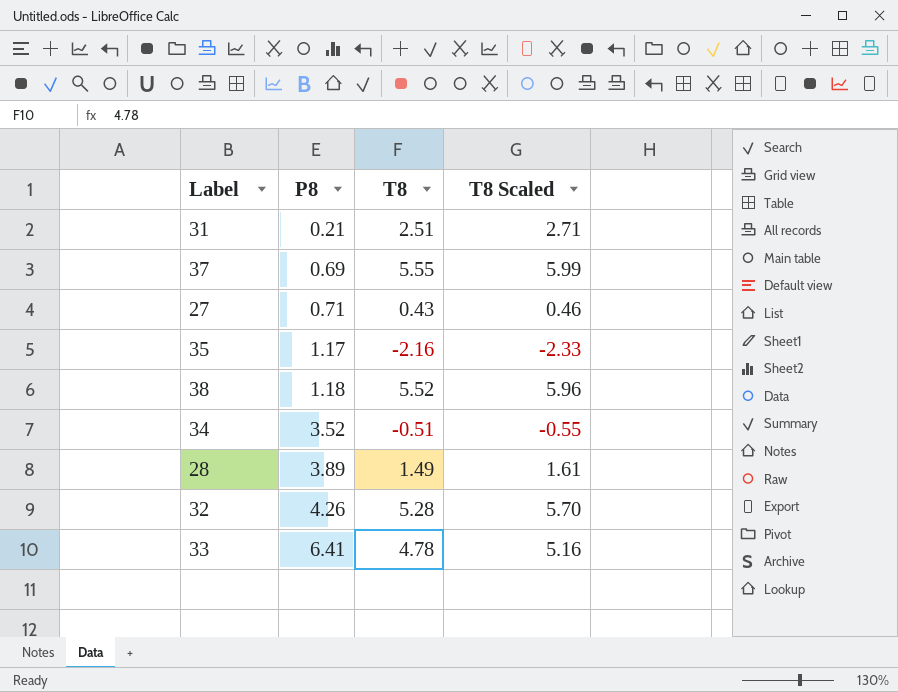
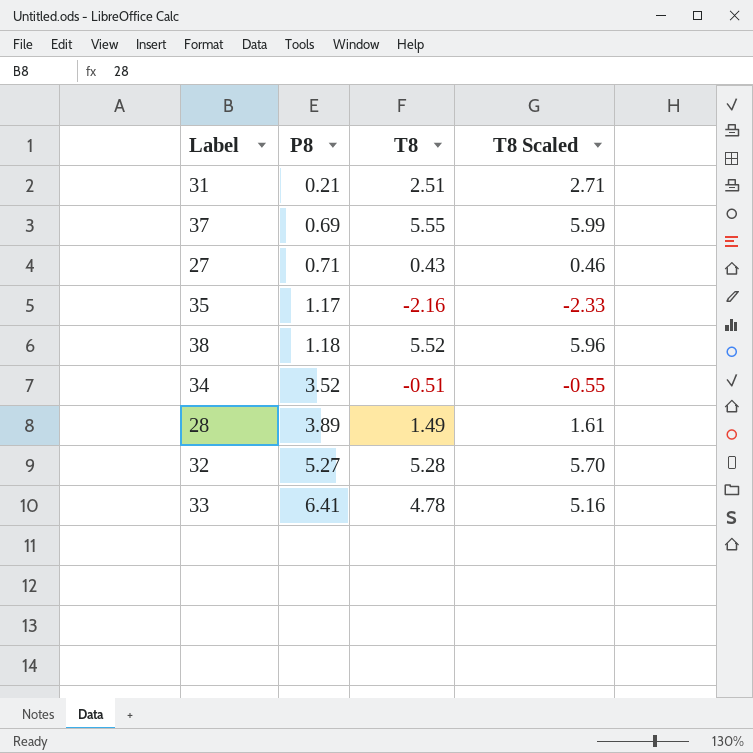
32 | P8: 4.26 -> 5.27

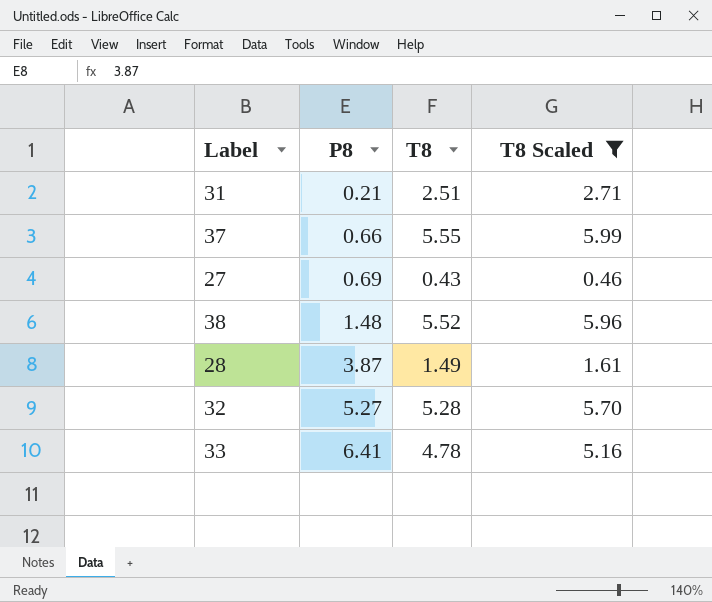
filter: none -> T8 Scaled >= 0.46
37 | P8: 0.69 -> 0.66
27 | P8: 0.71 -> 0.69
38 | P8: 1.18 -> 1.48
28 | P8: 3.89 -> 3.87

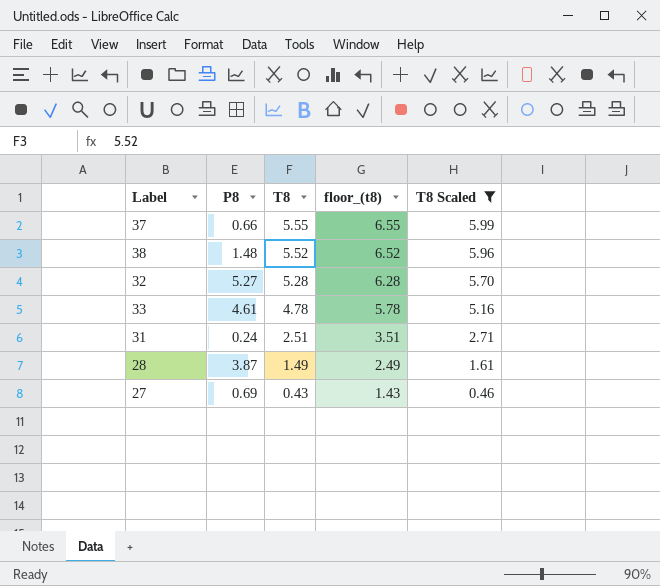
row order: P8 ascending -> T8 descending
column floor_(t8) | formula: none -> [T8] + 1
33 | P8: 6.41 -> 4.61
31 | P8: 0.21 -> 0.24

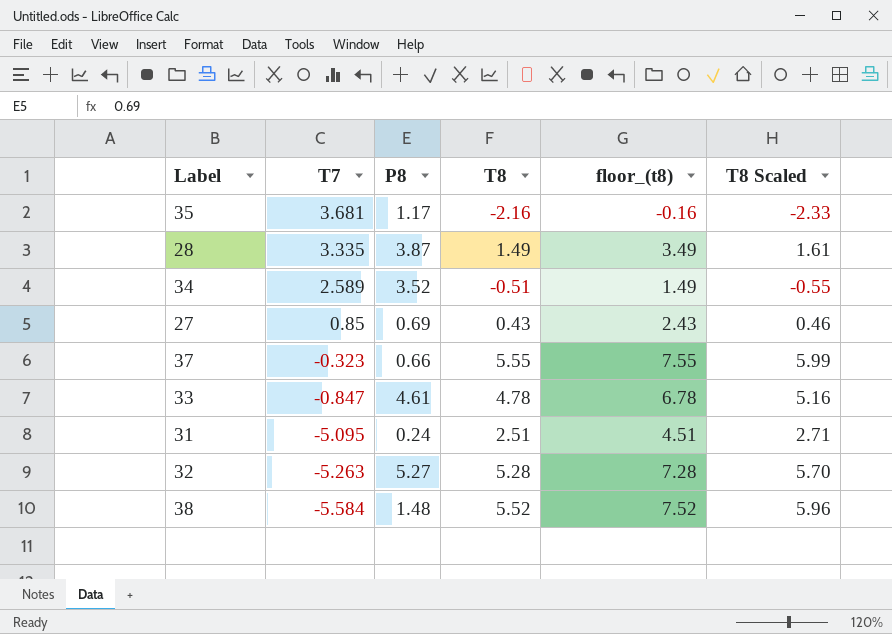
filter: T8 Scaled >= 0.46 -> none
row order: T8 descending -> T7 descending
column T7 | position: none -> 2
column floor_(t8) | formula: [T8] + 1 -> [T8] + 2

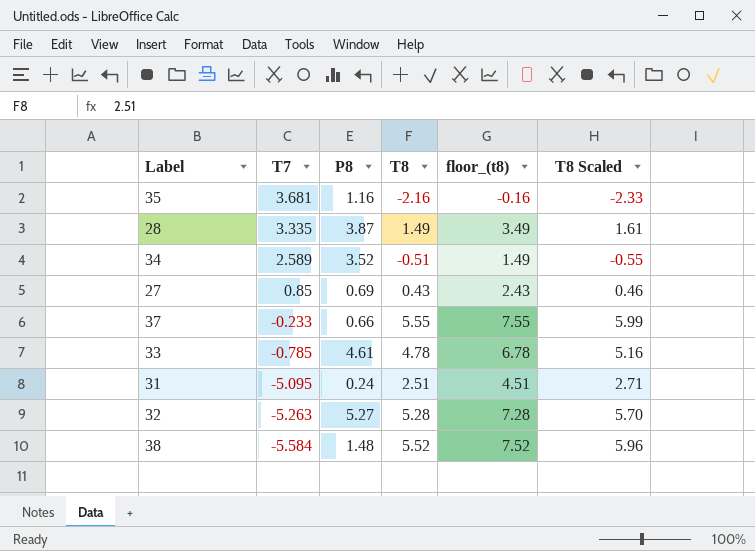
35 | P8: 1.17 -> 1.16
37 | T7: -0.323 -> -0.233
33 | T7: -0.847 -> -0.785

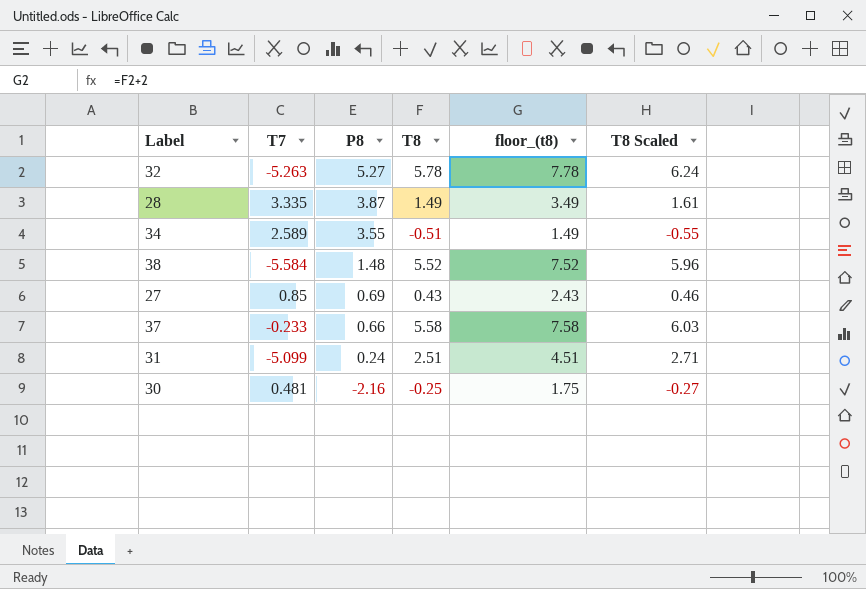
row order: T7 descending -> P8 descending
row 35: 3.681 | 1.16 | -2.16 | -0.16 | -2.33 -> none
row 33: -0.785 | 4.61 | 4.78 | 6.78 | 5.16 -> none
32 | T8: 5.28 -> 5.78
32 | floor_(t8): 7.28 -> 7.78
32 | T8 Scaled: 5.70 -> 6.24
34 | P8: 3.52 -> 3.55
37 | T8: 5.55 -> 5.58
37 | floor_(t8): 7.55 -> 7.58
37 | T8 Scaled: 5.99 -> 6.03
31 | T7: -5.095 -> -5.099
row 30: none -> 0.481 | -2.16 | -0.25 | 1.75 | -0.27

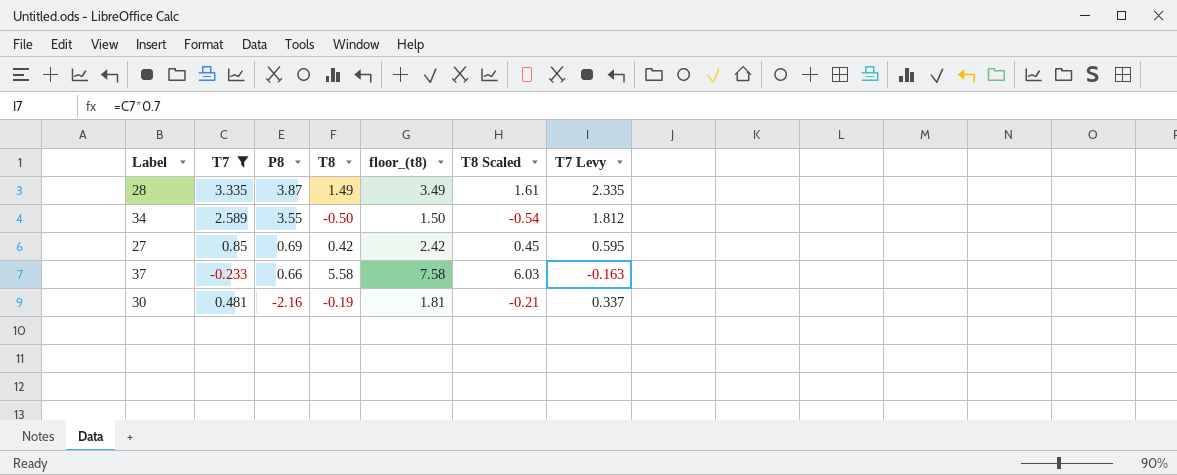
filter: none -> T7 >= -0.233
column T7 Levy | formula: none -> [T7] * 0.7
34 | T8: -0.51 -> -0.50
34 | floor_(t8): 1.49 -> 1.50
34 | T8 Scaled: -0.55 -> -0.54
27 | T8: 0.43 -> 0.42
27 | floor_(t8): 2.43 -> 2.42
27 | T8 Scaled: 0.46 -> 0.45
30 | T8: -0.25 -> -0.19
30 | floor_(t8): 1.75 -> 1.81
30 | T8 Scaled: -0.27 -> -0.21

